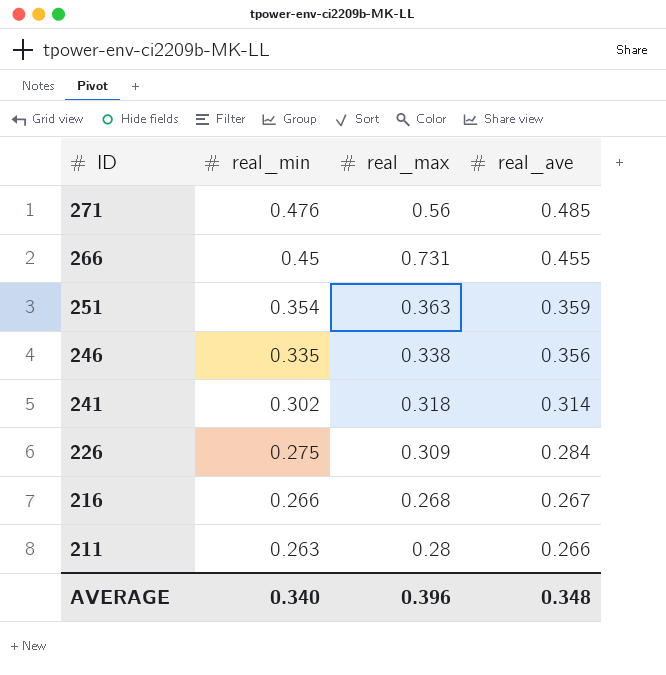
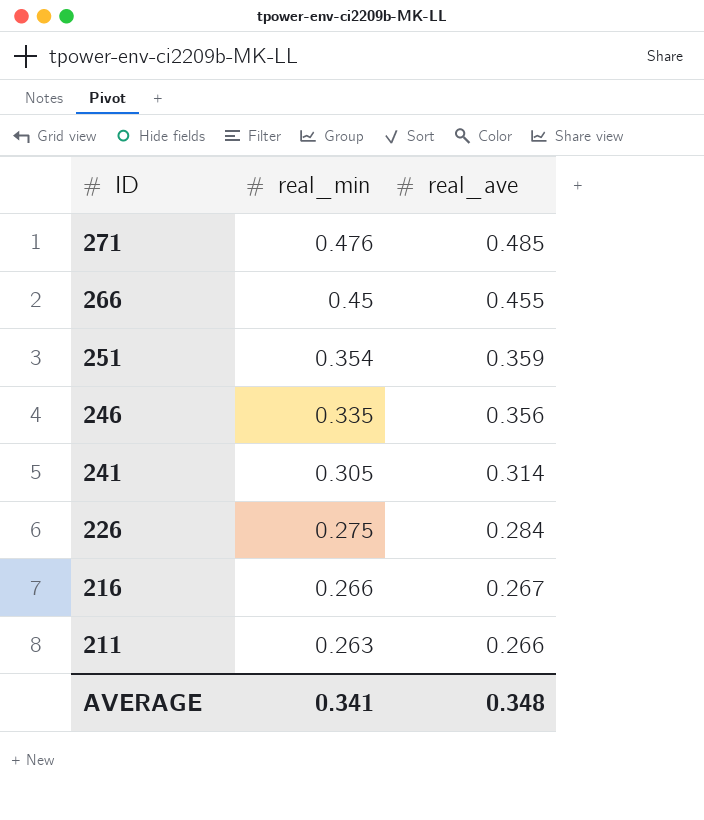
column real_max | position: 3 -> none
241 | real_min: 0.302 -> 0.305
AVERAGE | real_min: 0.340 -> 0.341

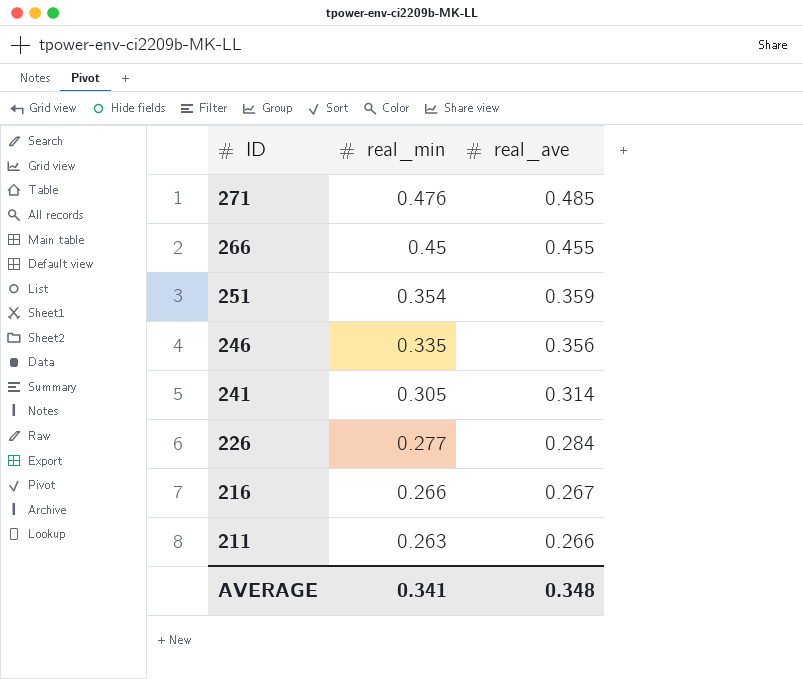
226 | real_min: 0.275 -> 0.277

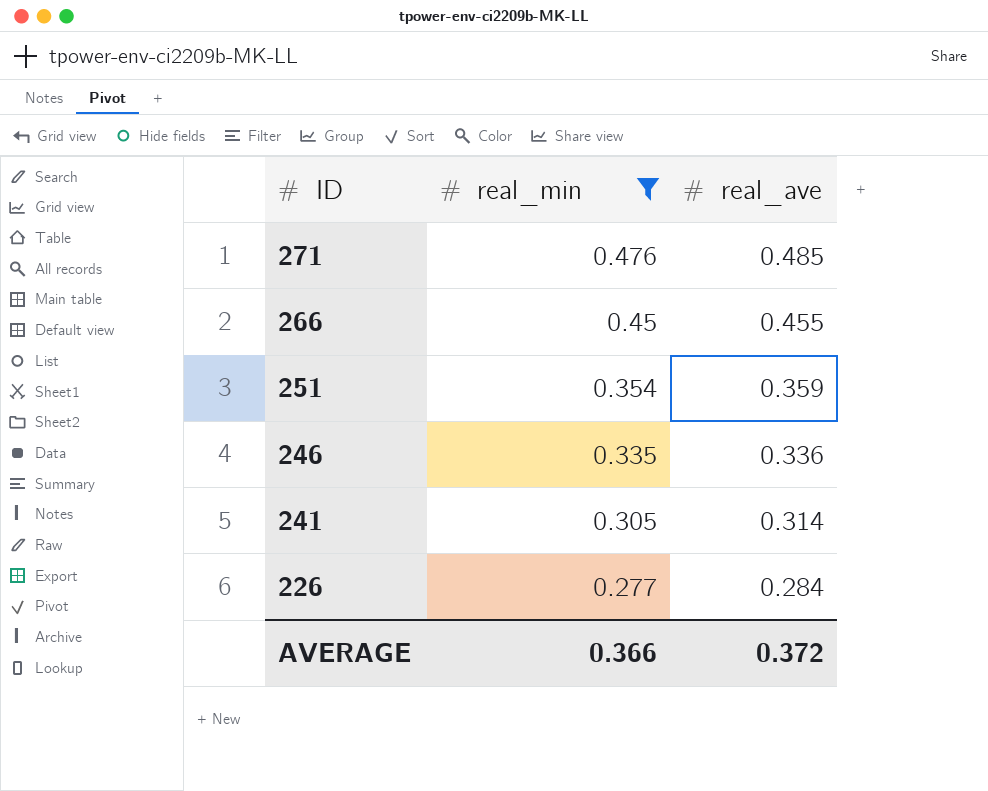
filter: none -> real_min >= 0.277
246 | real_ave: 0.356 -> 0.336
AVERAGE | real_min: 0.341 -> 0.366
AVERAGE | real_ave: 0.348 -> 0.372

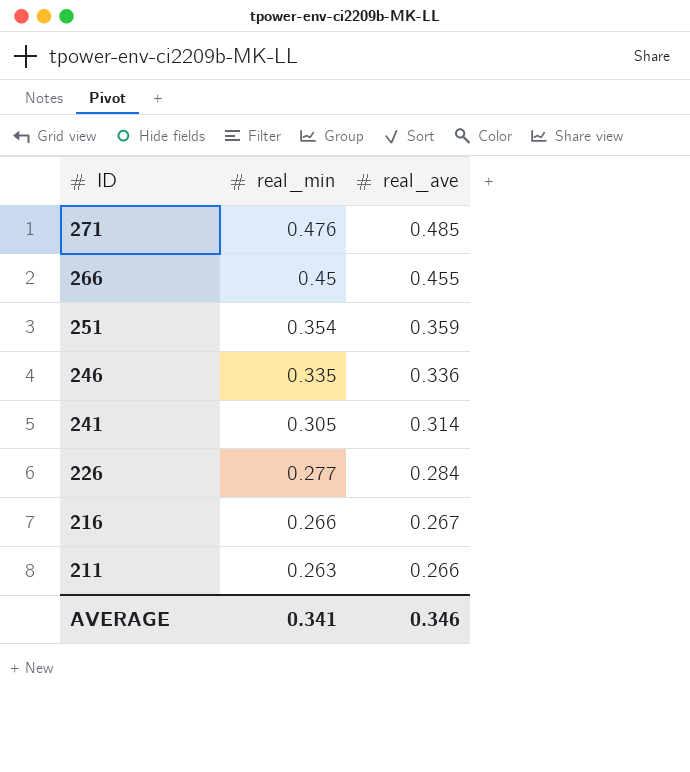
filter: real_min >= 0.277 -> none
AVERAGE | real_min: 0.366 -> 0.341
AVERAGE | real_ave: 0.372 -> 0.346

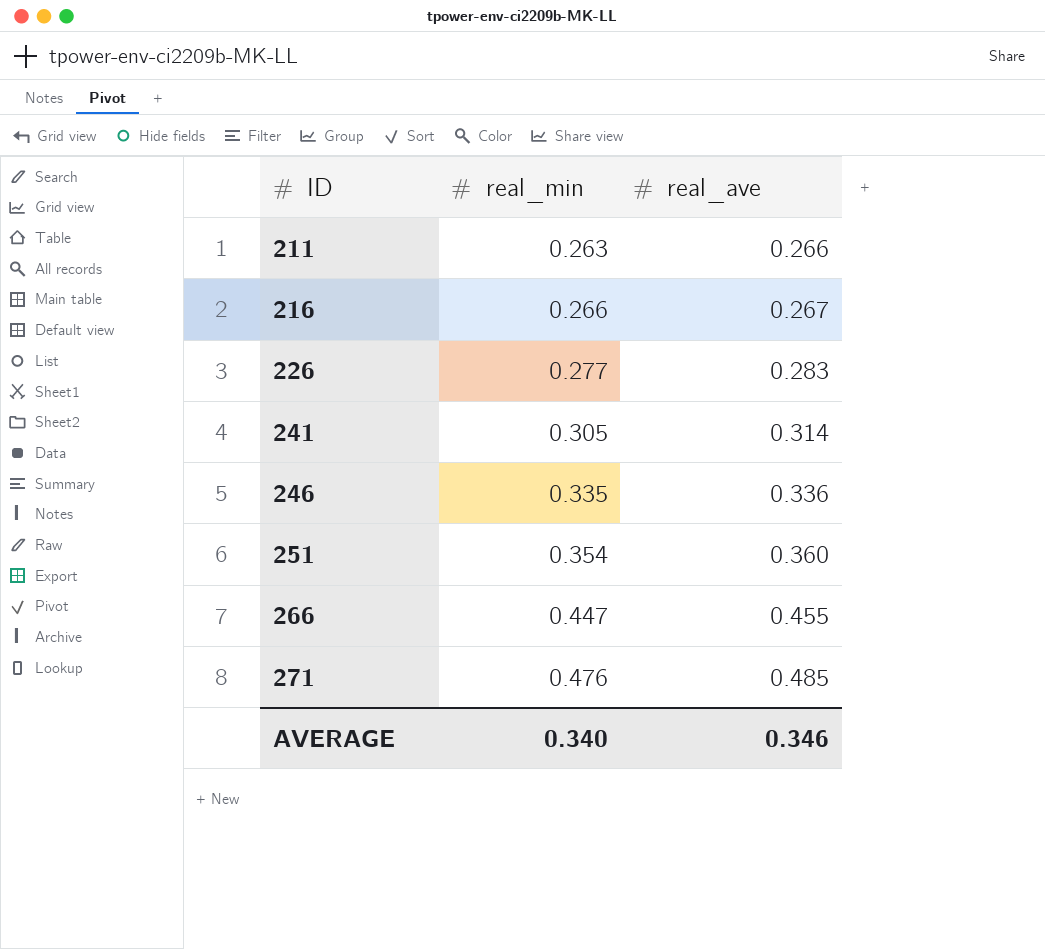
row order: ID descending -> ID ascending
226 | real_ave: 0.284 -> 0.283
251 | real_ave: 0.359 -> 0.360
266 | real_min: 0.45 -> 0.447
AVERAGE | real_min: 0.341 -> 0.340

